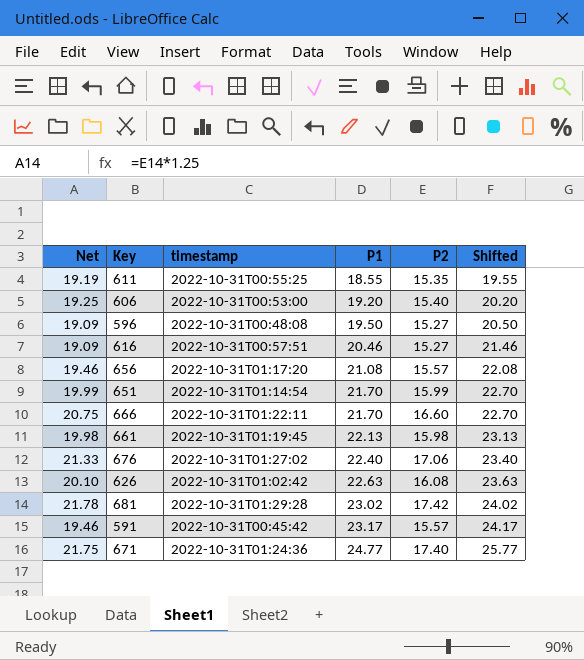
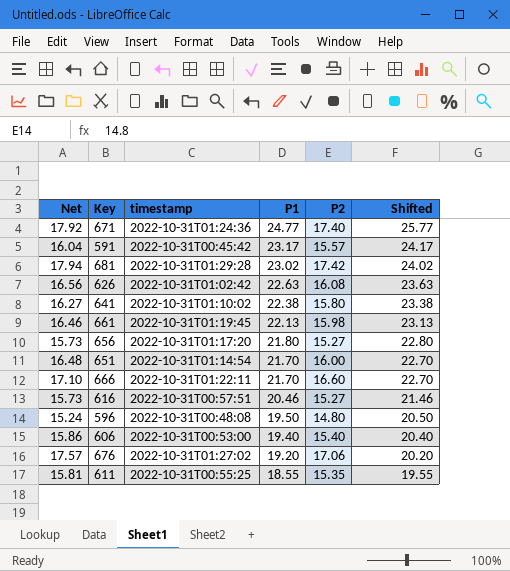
row order: P1 ascending -> P1 descending
column Net | formula: [P2] * 1.25 -> [P2] * 1.03
row 641: none -> 16.27 | 2022-10-31T01:10:02 | 22.38 | 15.80 | 23.38
656 | P1: 21.08 -> 21.80
656 | P2: 15.57 -> 15.27
656 | Shifted: 22.08 -> 22.80
651 | P2: 15.99 -> 16.00
596 | P2: 15.27 -> 14.80
606 | P1: 19.20 -> 19.40
606 | Shifted: 20.20 -> 20.40
676 | P1: 22.40 -> 19.20
676 | Shifted: 23.40 -> 20.20

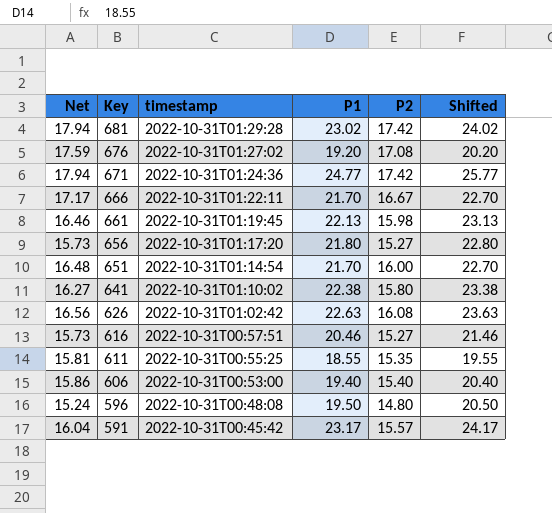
row order: P1 descending -> Key descending
676 | Net: 17.57 -> 17.59
676 | P2: 17.06 -> 17.08
671 | Net: 17.92 -> 17.94
671 | P2: 17.40 -> 17.42
666 | Net: 17.10 -> 17.17
666 | P2: 16.60 -> 16.67

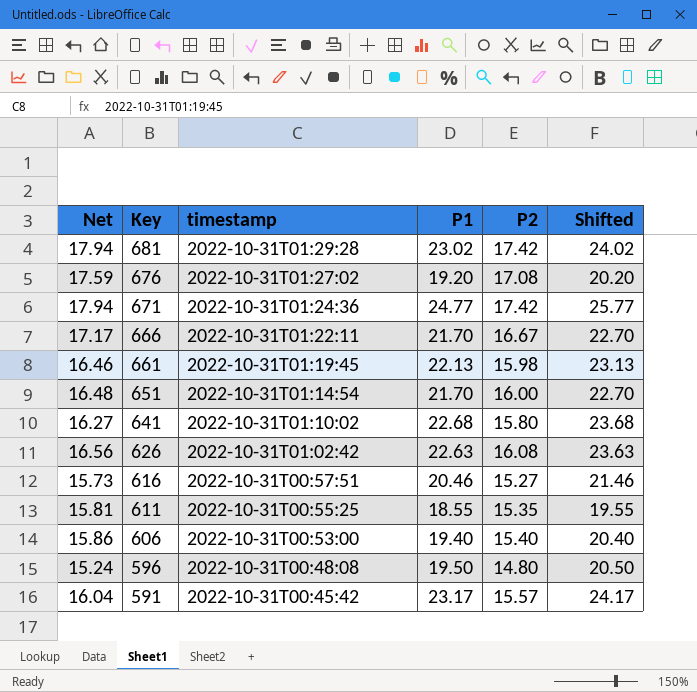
row 656: 15.73 | 2022-10-31T01:17:20 | 21.80 | 15.27 | 22.80 -> none
641 | P1: 22.38 -> 22.68
641 | Shifted: 23.38 -> 23.68

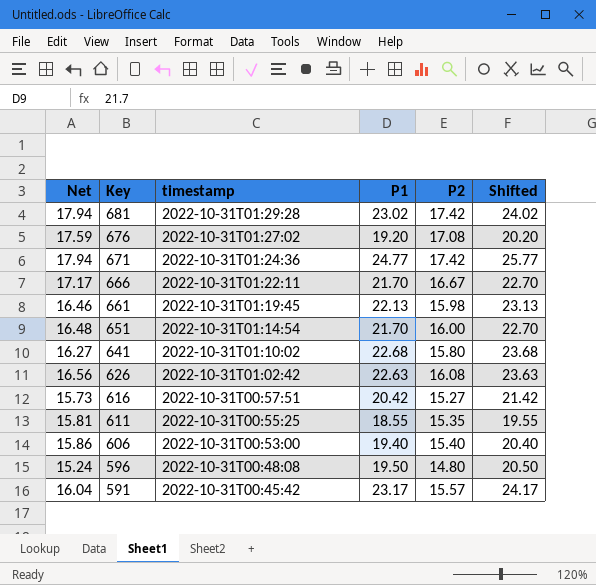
616 | P1: 20.46 -> 20.42
616 | Shifted: 21.46 -> 21.42

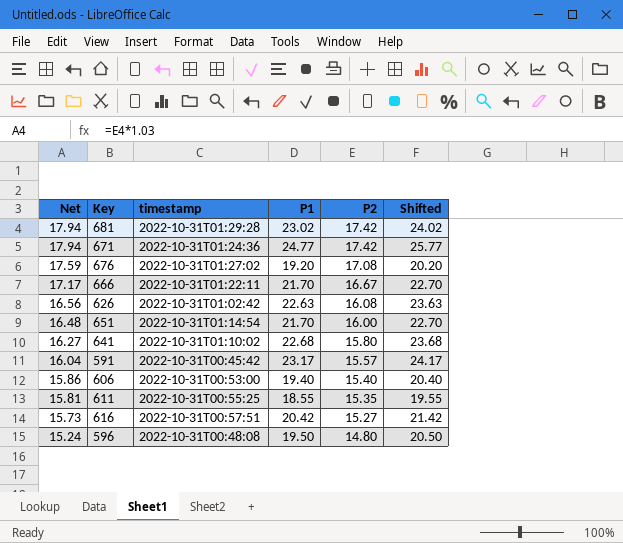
row order: Key descending -> Net descending
row 661: 16.46 | 2022-10-31T01:19:45 | 22.13 | 15.98 | 23.13 -> none

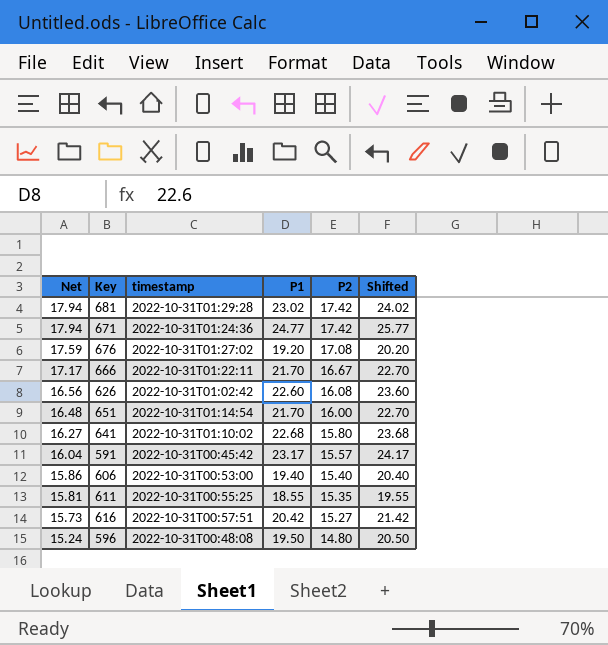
626 | P1: 22.63 -> 22.60
626 | Shifted: 23.63 -> 23.60

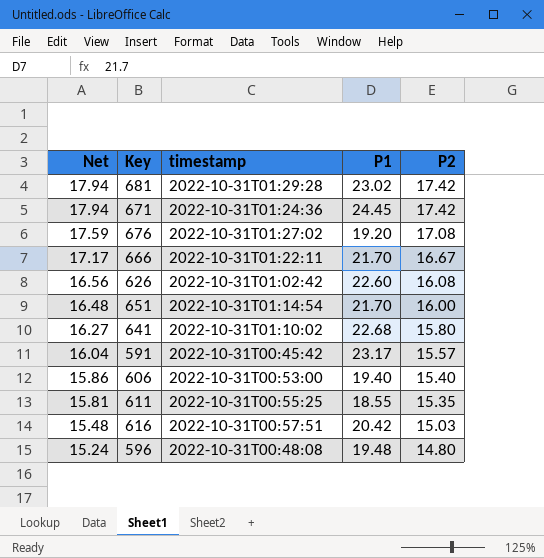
column Shifted | formula: [P1] + 1 -> none
671 | P1: 24.77 -> 24.45
616 | Net: 15.73 -> 15.48
616 | P2: 15.27 -> 15.03
596 | P1: 19.50 -> 19.48

